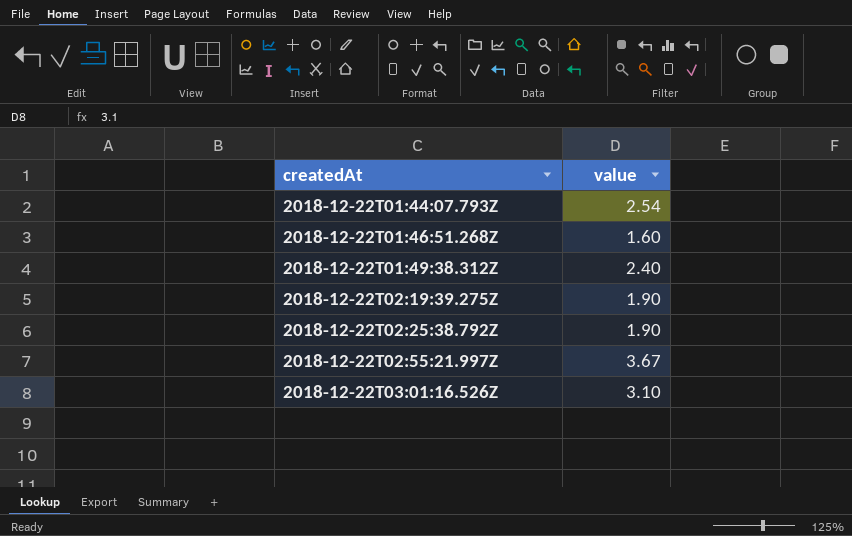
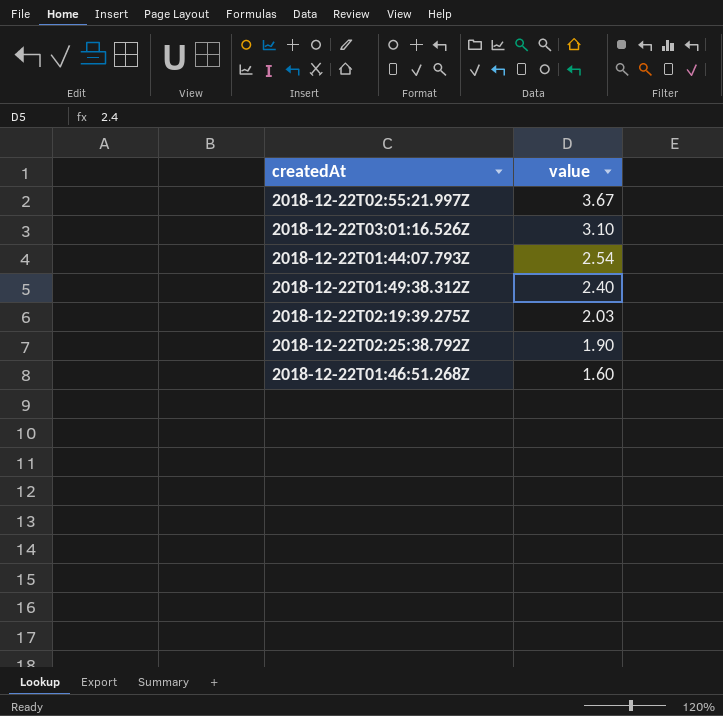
row order: createdAt ascending -> value descending
2018-12-22T02:19:39.275Z | value: 1.90 -> 2.03

